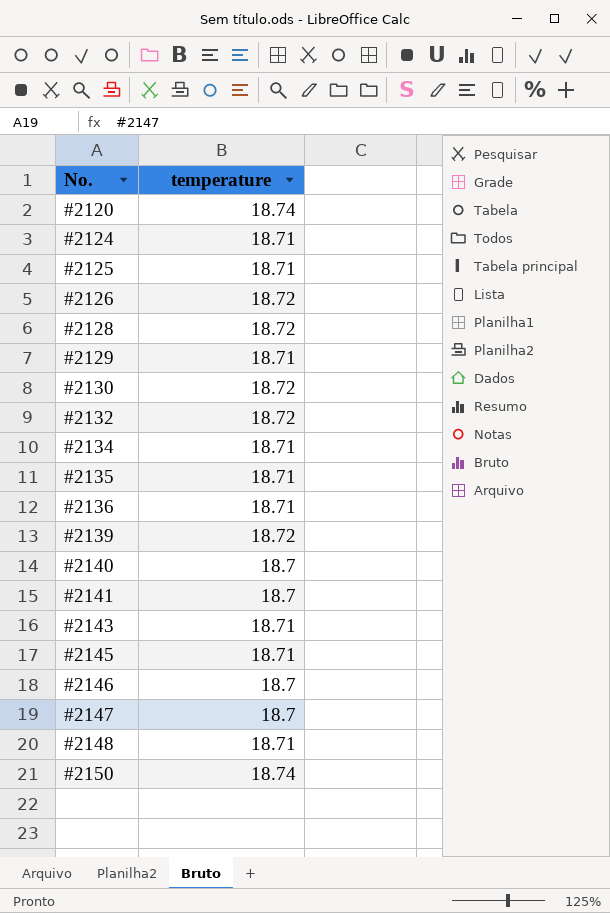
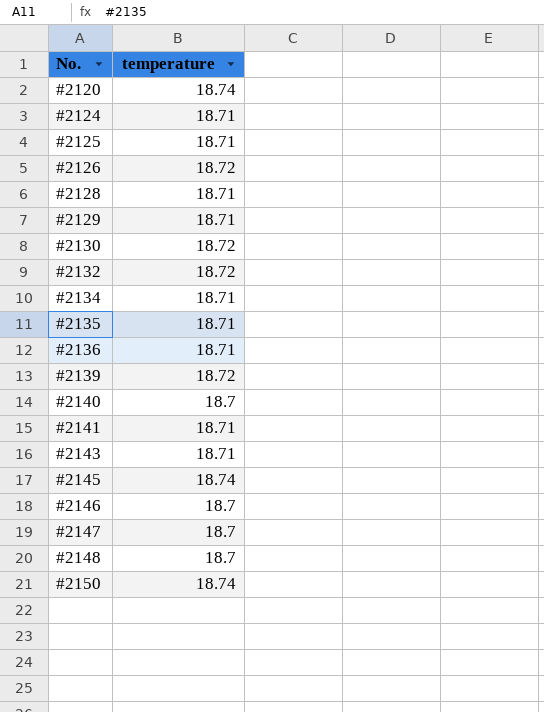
#2128 | temperature: 18.72 -> 18.71
#2141 | temperature: 18.7 -> 18.71
#2145 | temperature: 18.71 -> 18.74
#2148 | temperature: 18.71 -> 18.7

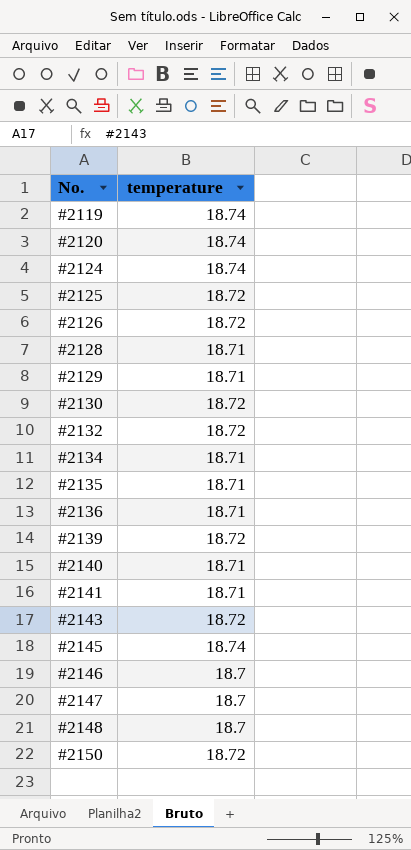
row #2119: none -> 18.74
#2124 | temperature: 18.71 -> 18.74
#2125 | temperature: 18.71 -> 18.72
#2140 | temperature: 18.7 -> 18.71
#2143 | temperature: 18.71 -> 18.72
#2150 | temperature: 18.74 -> 18.72

